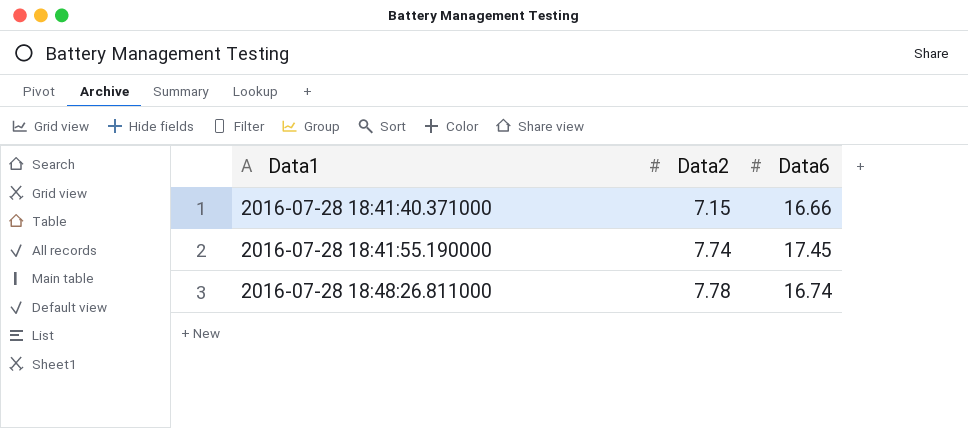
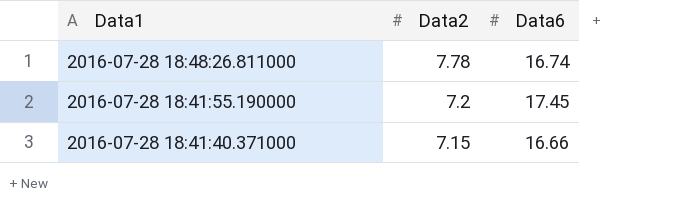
row order: Data1 ascending -> Data1 descending
2016-07-28 18:41:55.190000 | Data2: 7.74 -> 7.2

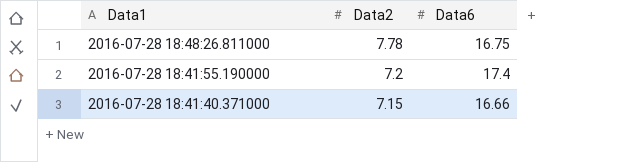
2016-07-28 18:48:26.811000 | Data6: 16.74 -> 16.75
2016-07-28 18:41:55.190000 | Data6: 17.45 -> 17.4

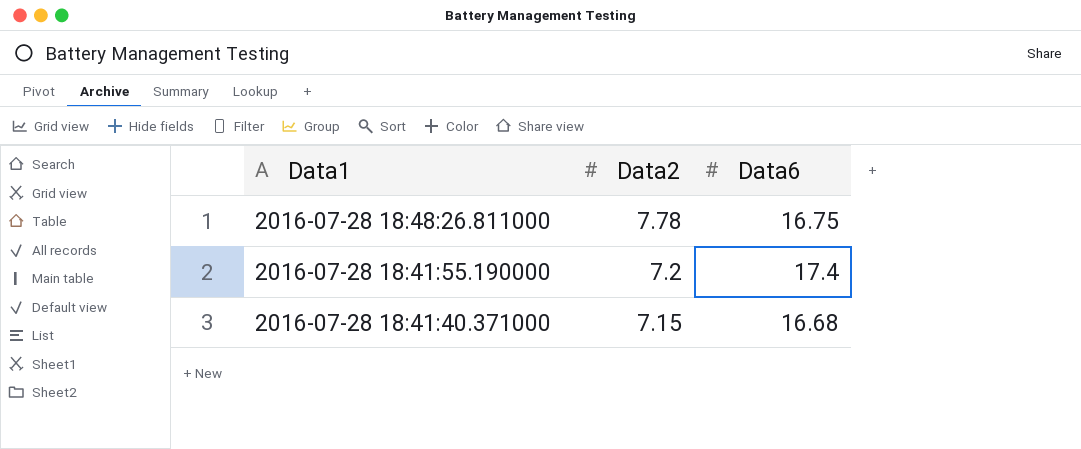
2016-07-28 18:41:40.371000 | Data6: 16.66 -> 16.68

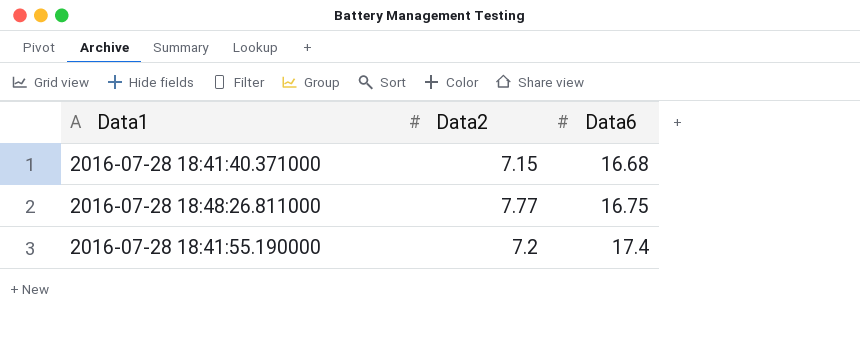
row order: Data1 descending -> Data6 ascending
2016-07-28 18:48:26.811000 | Data2: 7.78 -> 7.77

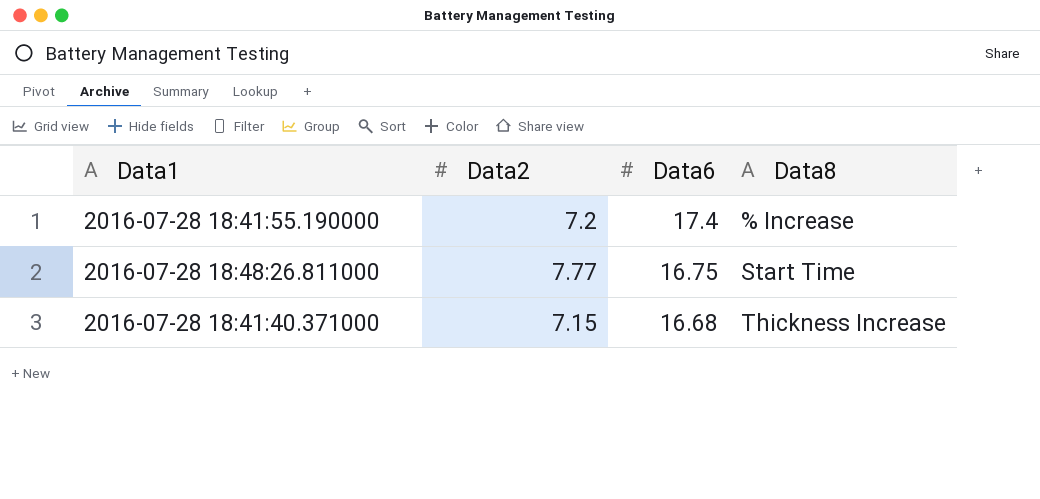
row order: Data6 ascending -> Data6 descending
column Data8 | position: none -> 4

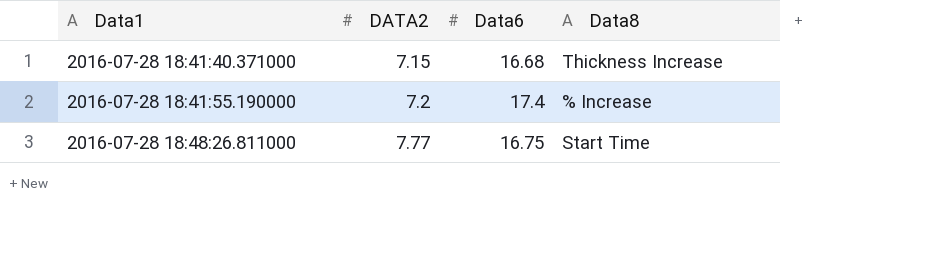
row order: Data6 descending -> Data1 ascending
column name: Data2 -> DATA2

